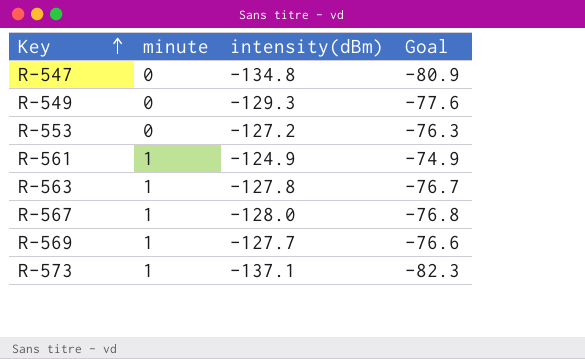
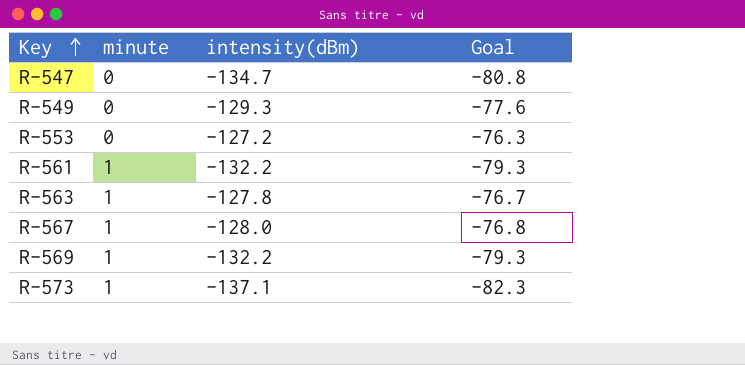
R-547 | intensity(dBm): -134.8 -> -134.7
R-547 | Goal: -80.9 -> -80.8
R-561 | intensity(dBm): -124.9 -> -132.2
R-561 | Goal: -74.9 -> -79.3
R-569 | intensity(dBm): -127.7 -> -132.2
R-569 | Goal: -76.6 -> -79.3

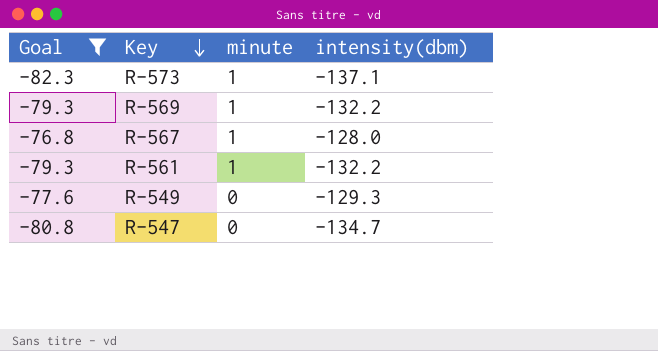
filter: none -> Goal <= -76.8
row order: Key ascending -> Key descending
column Goal | position: 4 -> 1
column name: intensity(dBm) -> intensity(dbm)

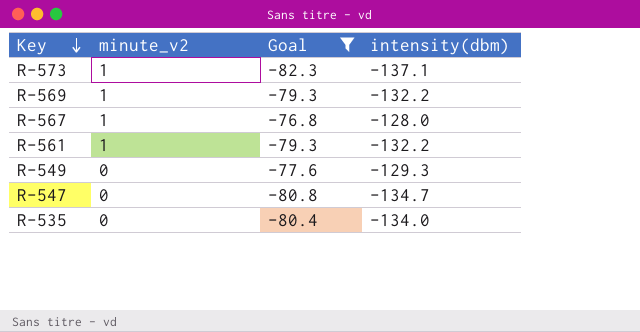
column name: minute -> minute_v2
column Goal | position: 1 -> 3
row R-535: none -> 0 | -80.4 | -134.0

